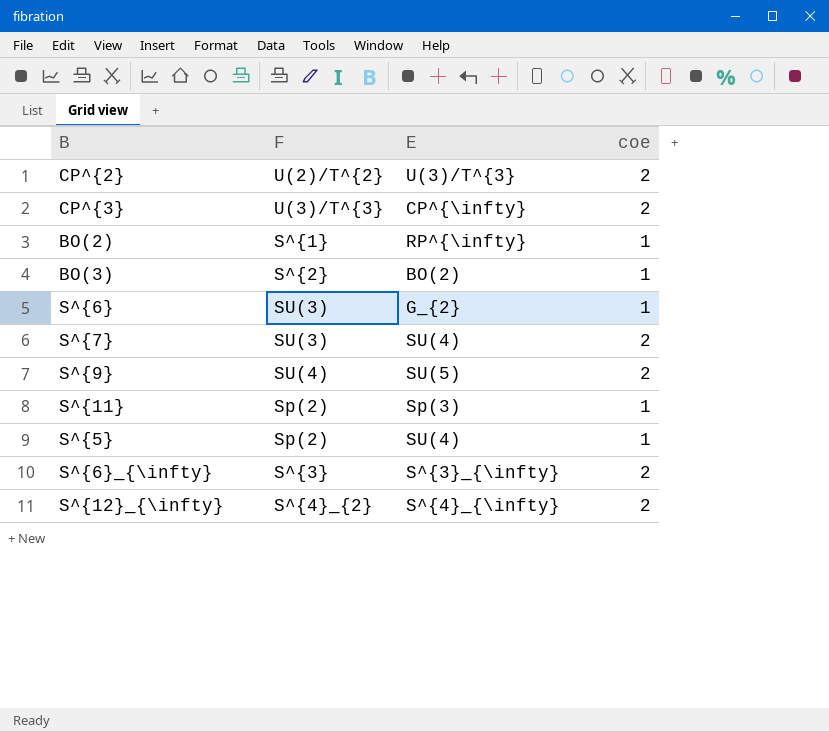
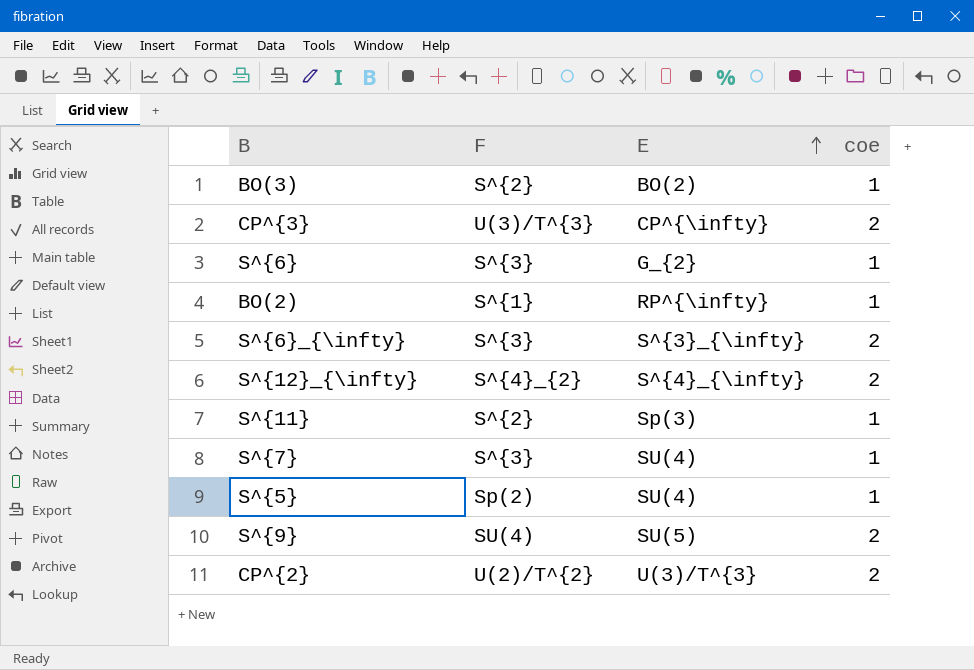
row order: none -> E ascending
S^{6} | F: SU(3) -> S^{3}
S^{11} | F: Sp(2) -> S^{2}
S^{7} | F: SU(3) -> S^{3}
S^{7} | coe: 2 -> 1

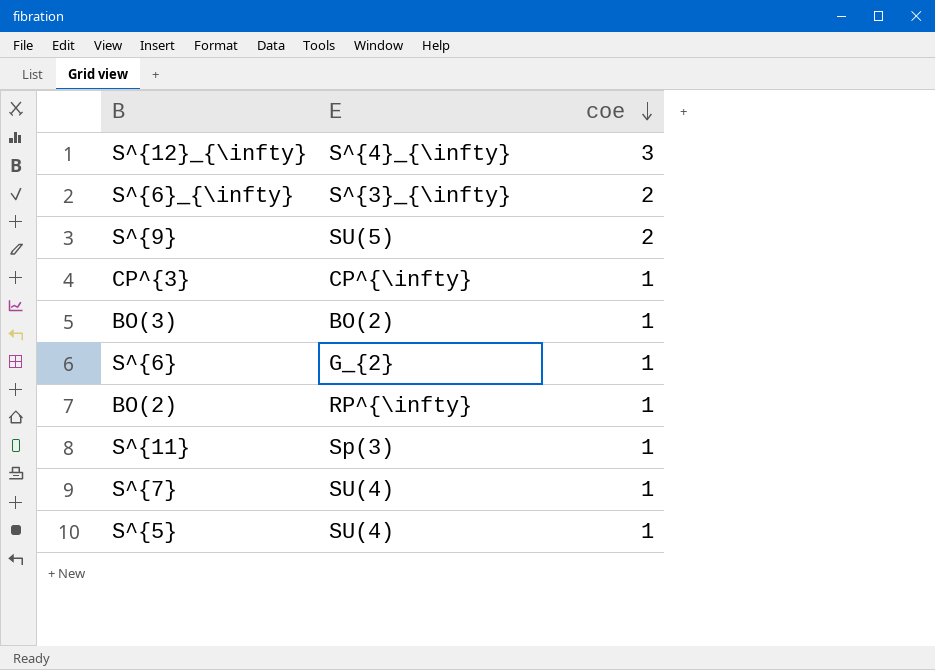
row order: E ascending -> coe descending
column F | position: 2 -> none
row CP^{2}: U(2)/T^{2} | U(3)/T^{3} | 2 -> none
S^{12}_{\infty} | coe: 2 -> 3
CP^{3} | coe: 2 -> 1

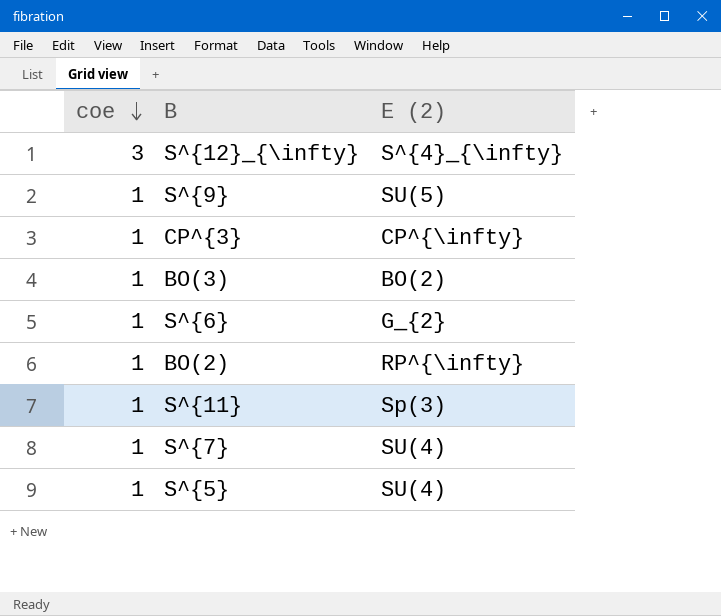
column coe | position: 3 -> 1
column name: E -> E (2)
row S^{6}_{\infty}: S^{3}_{\infty} | 2 -> none
S^{9} | coe: 2 -> 1

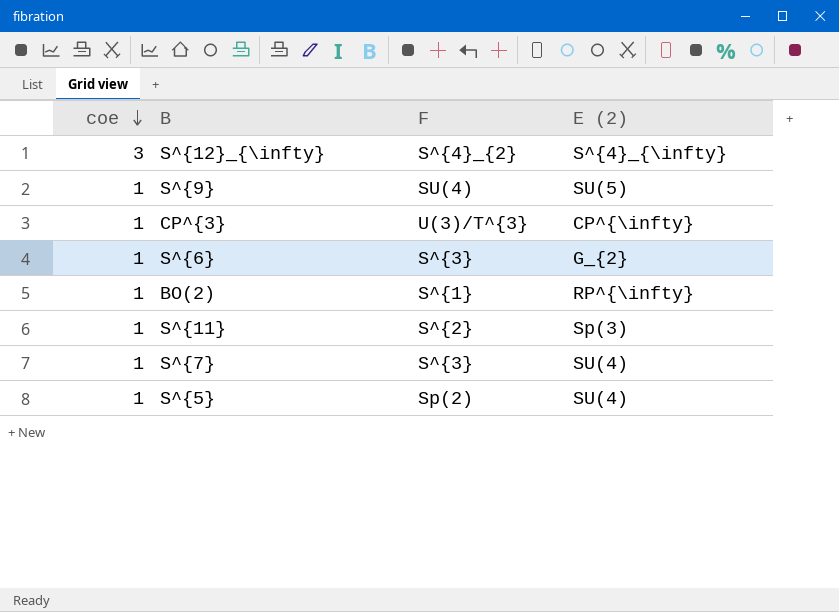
column F | position: none -> 3
row BO(3): 1 | BO(2) -> none

